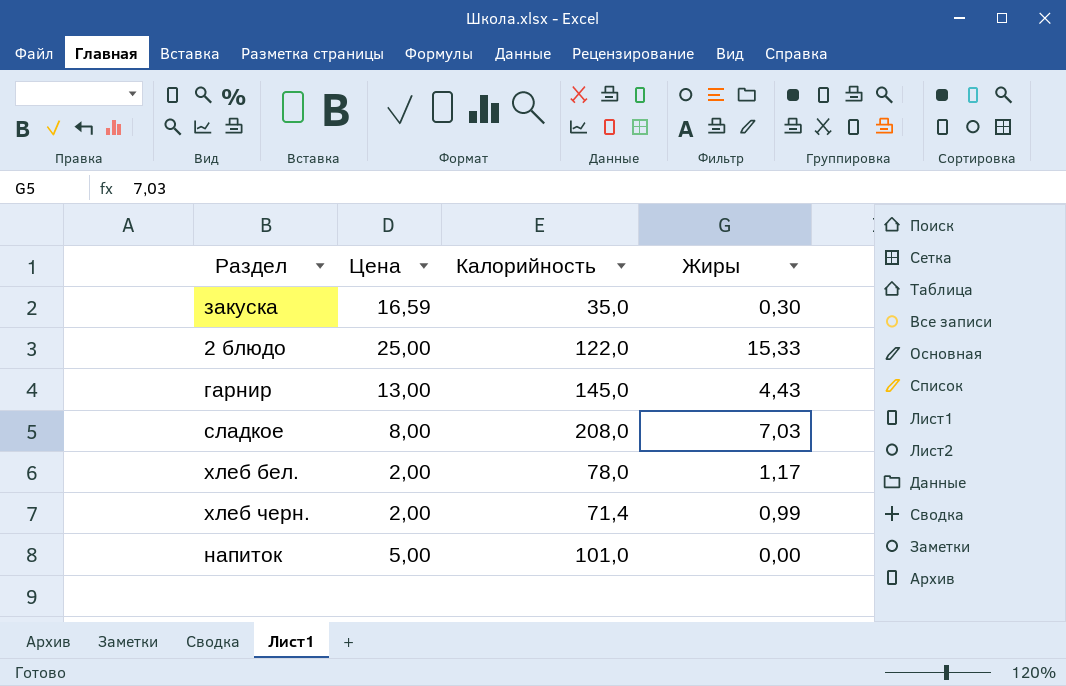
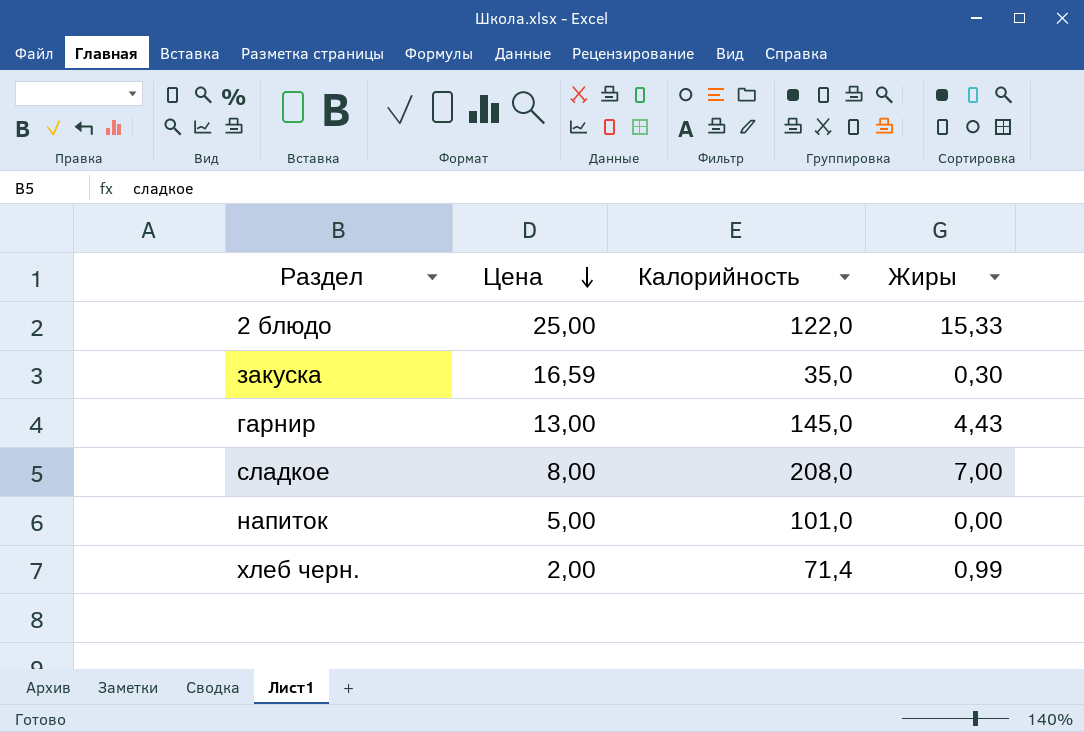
row order: none -> Цена descending
row хлеб бел.: 2,00 | 78,0 | 1,17 -> none
сладкое | Жиры: 7,03 -> 7,00

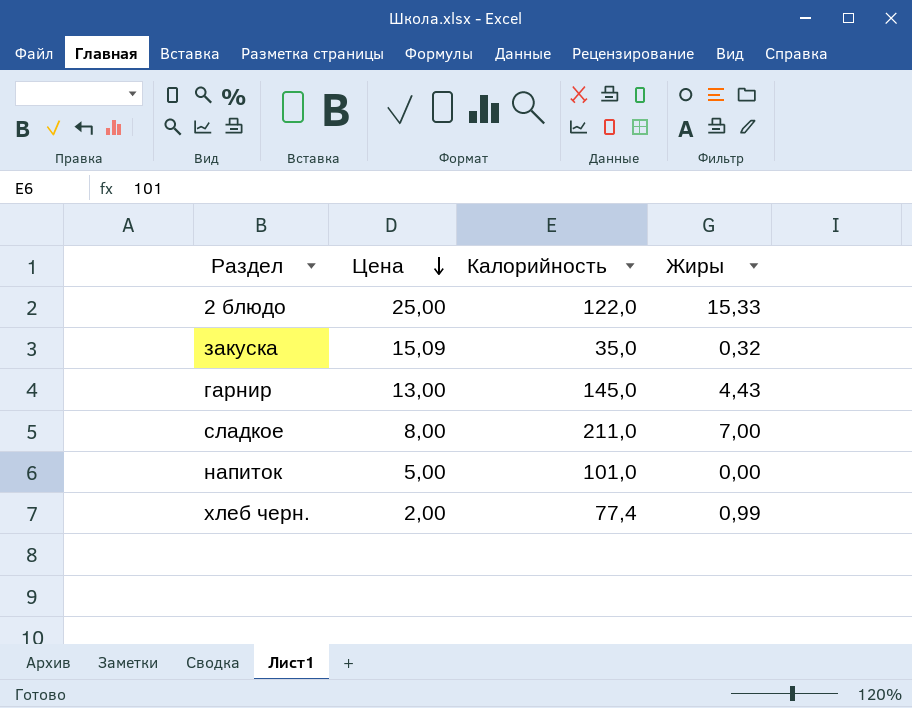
закуска | Цена: 16,59 -> 15,09
закуска | Жиры: 0,30 -> 0,32
сладкое | Калорийность: 208,0 -> 211,0
хлеб черн. | Калорийность: 71,4 -> 77,4

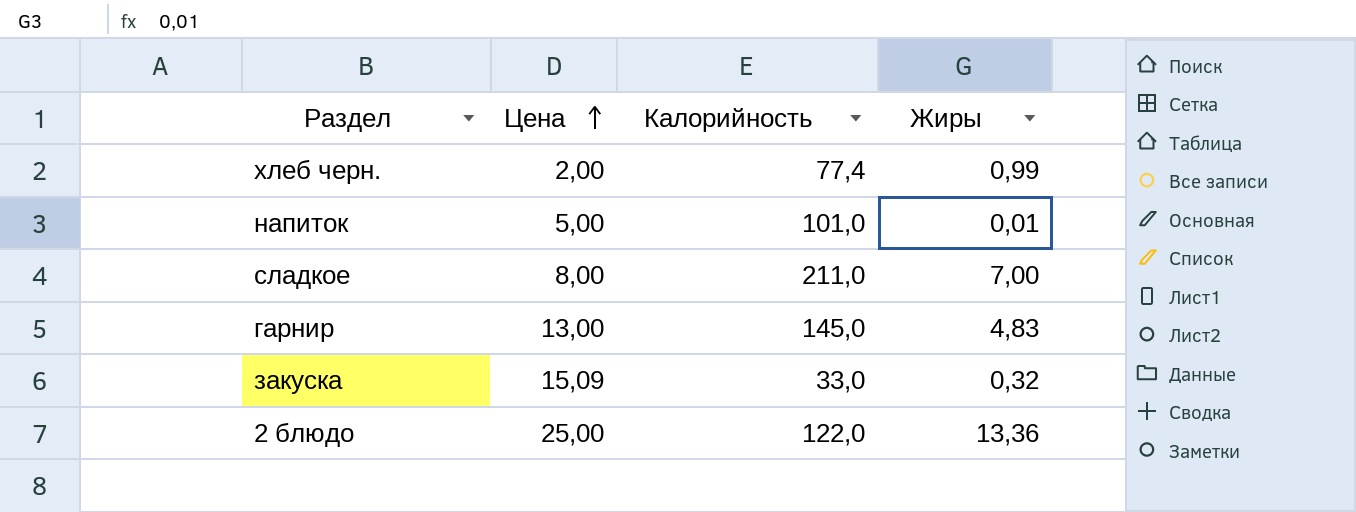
row order: Цена descending -> Цена ascending
напиток | Жиры: 0,00 -> 0,01
гарнир | Жиры: 4,43 -> 4,83
закуска | Калорийность: 35,0 -> 33,0
2 блюдо | Жиры: 15,33 -> 13,36

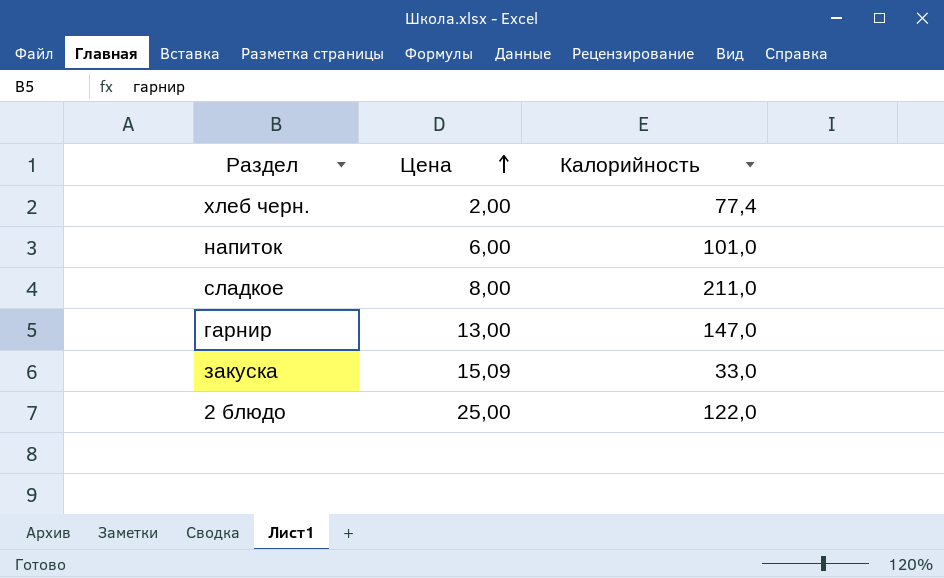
column Жиры | position: 4 -> none
напиток | Цена: 5,00 -> 6,00
гарнир | Калорийность: 145,0 -> 147,0

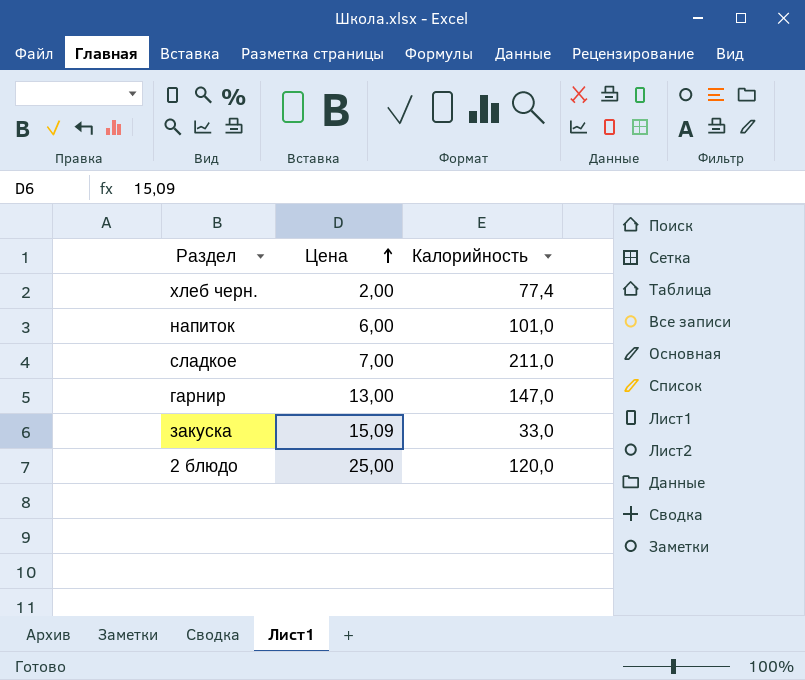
сладкое | Цена: 8,00 -> 7,00
2 блюдо | Калорийность: 122,0 -> 120,0

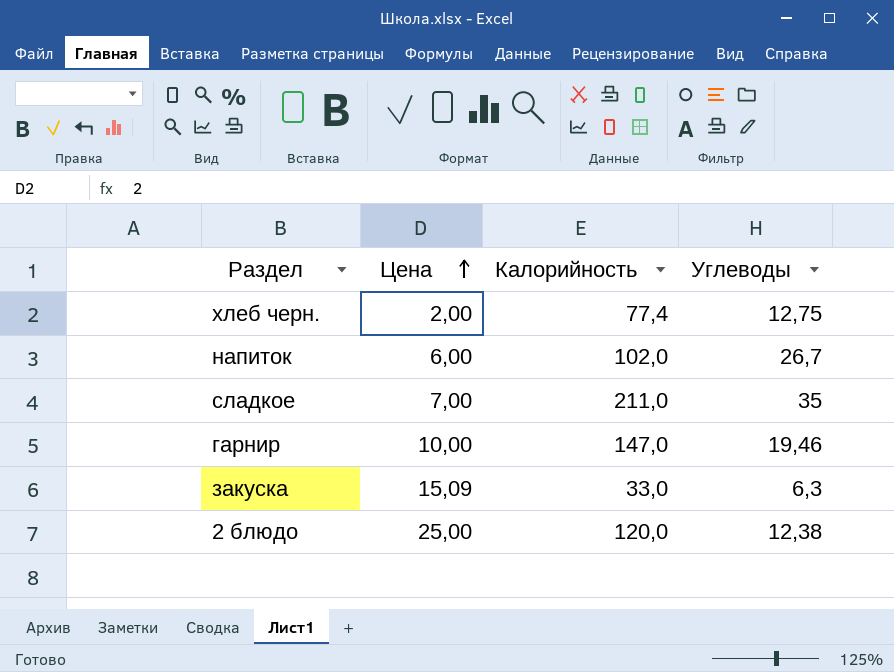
column Углеводы | position: none -> 4
напиток | Калорийность: 101,0 -> 102,0
гарнир | Цена: 13,00 -> 10,00

